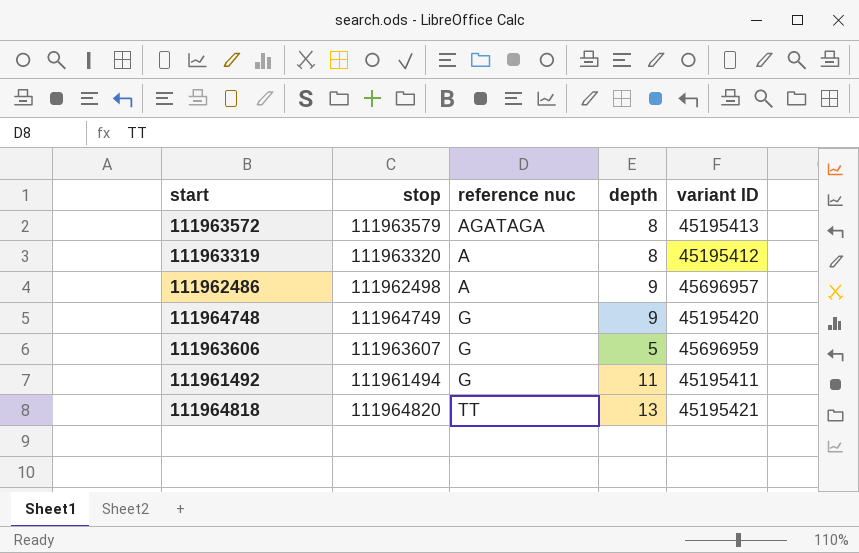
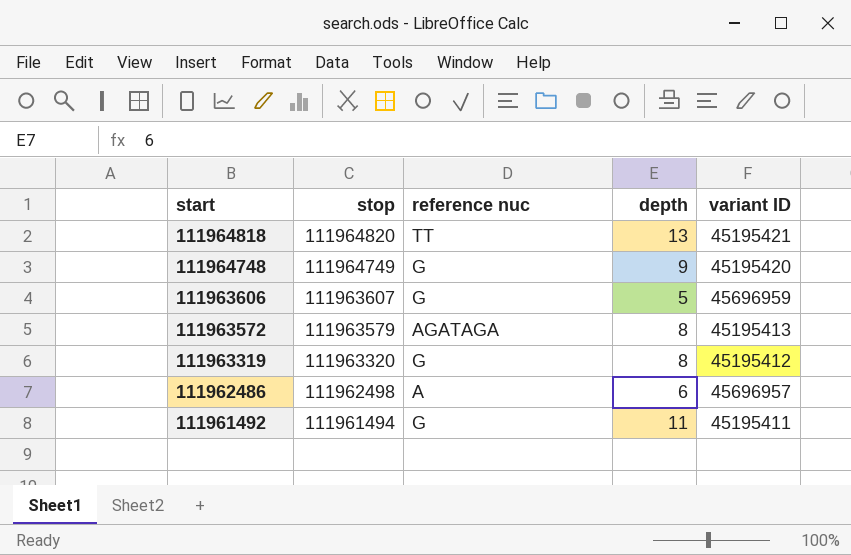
row order: none -> start descending
111963319 | reference nuc: A -> G
111962486 | depth: 9 -> 6

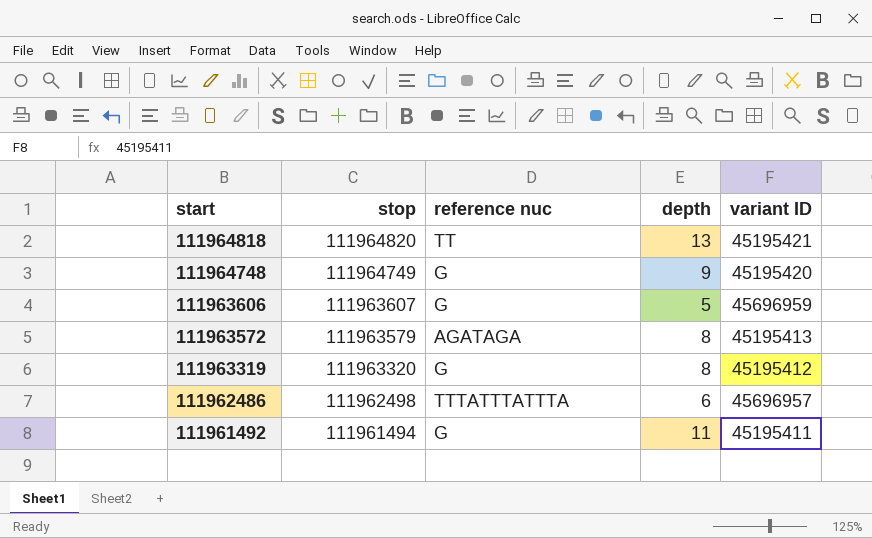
111962486 | reference nuc: A -> TTTATTTATTTA

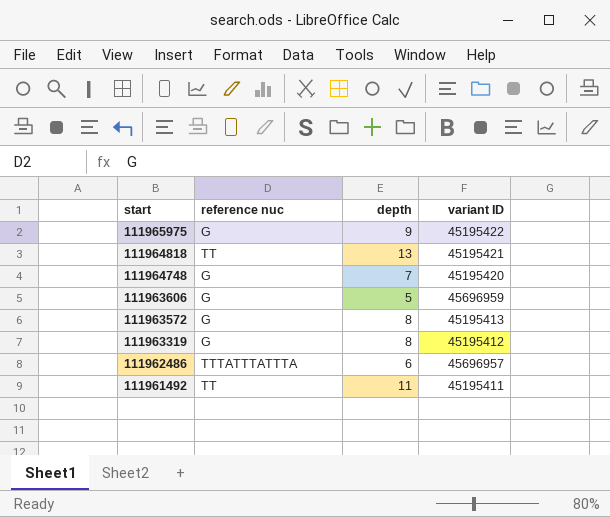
column stop | position: 2 -> none
row 111965975: none -> G | 9 | 45195422
111964748 | depth: 9 -> 7
111963572 | reference nuc: AGATAGA -> G
111961492 | reference nuc: G -> TT

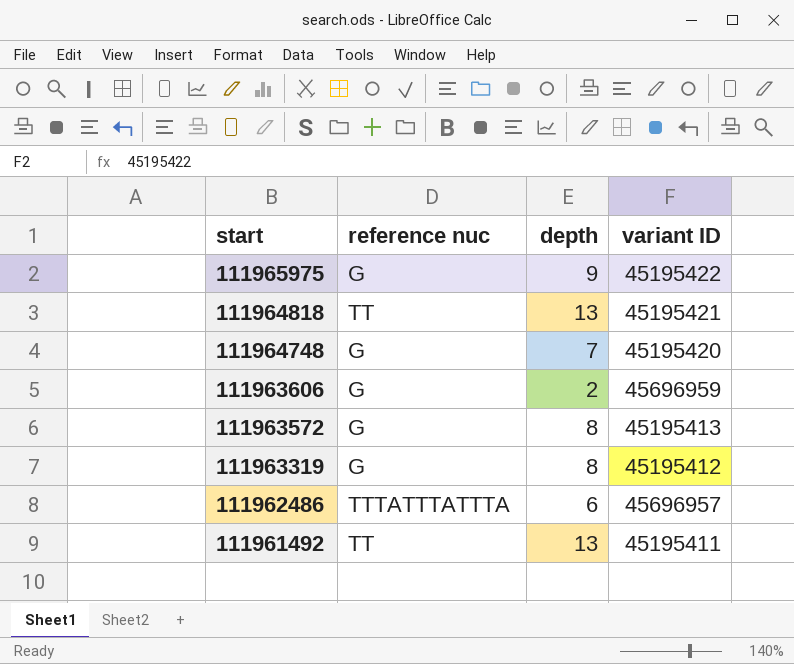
111963606 | depth: 5 -> 2
111961492 | depth: 11 -> 13

